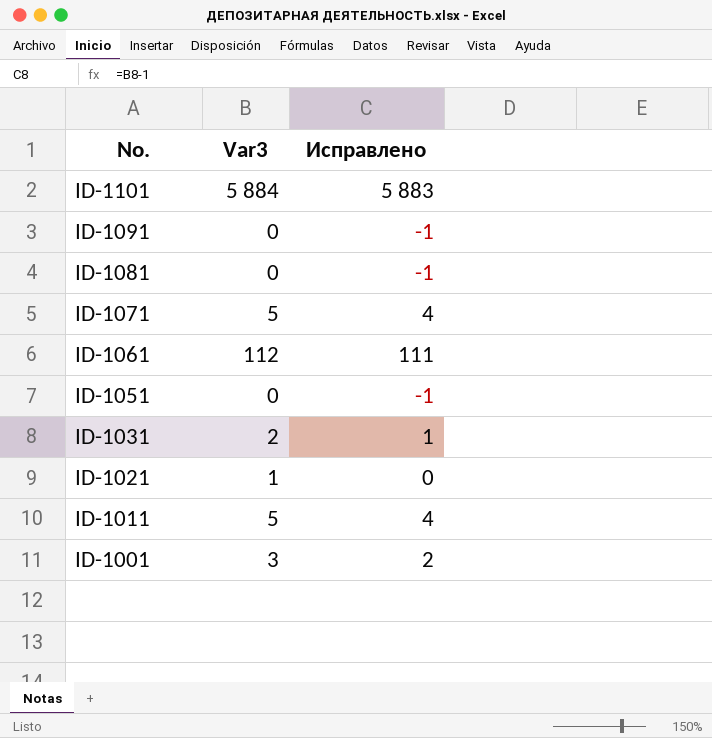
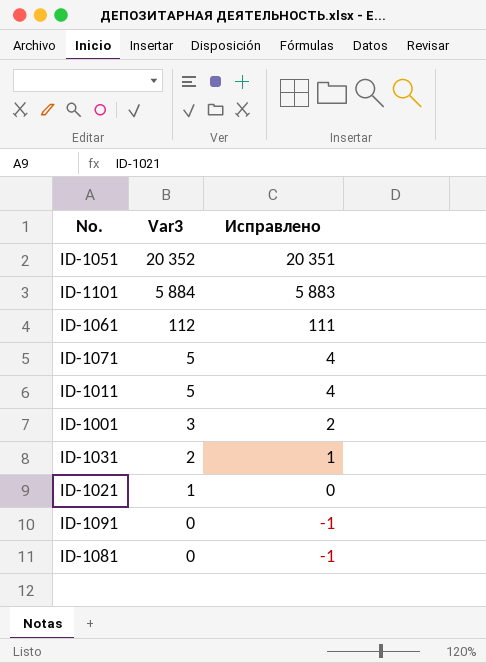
row order: No. descending -> Var3 descending
ID-1051 | Var3: 0 -> 20 352
ID-1051 | Исправлено: -1 -> 20 351

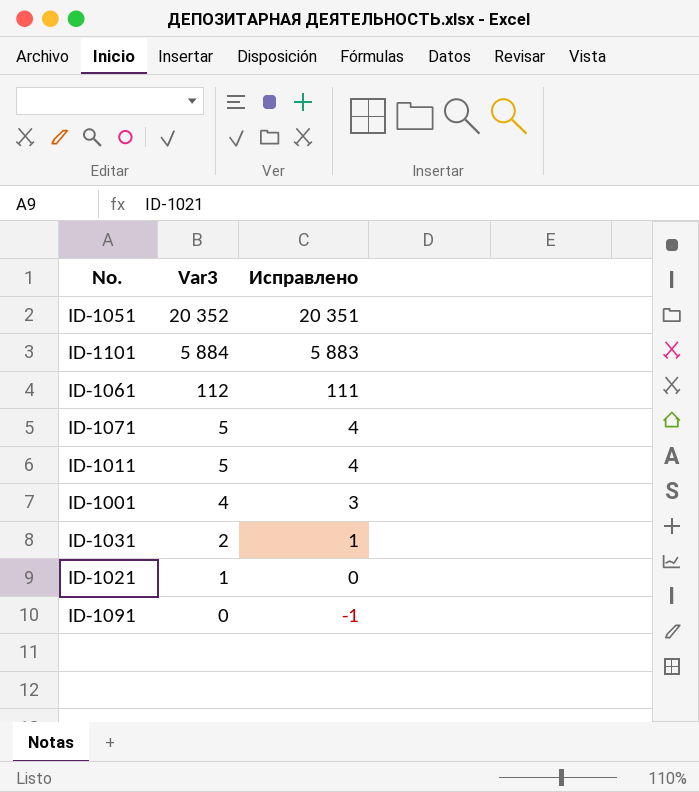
row ID-1081: 0 | -1 -> none
ID-1001 | Var3: 3 -> 4
ID-1001 | Исправлено: 2 -> 3

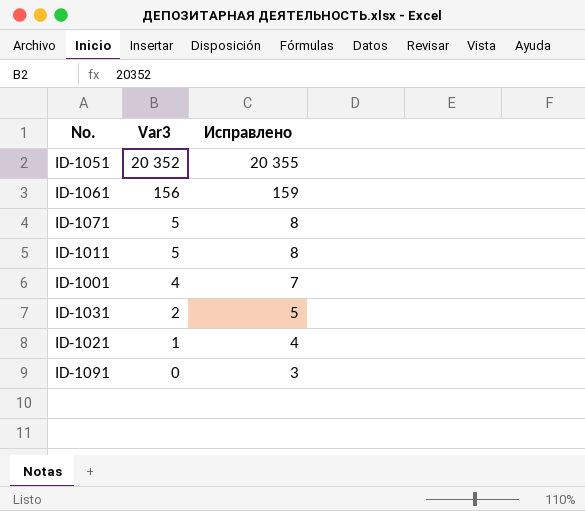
column Исправлено | formula: [Var3] - 1 -> [Var3] + 3
row ID-1101: 5 884 | 5 883 -> none
ID-1061 | Var3: 112 -> 156

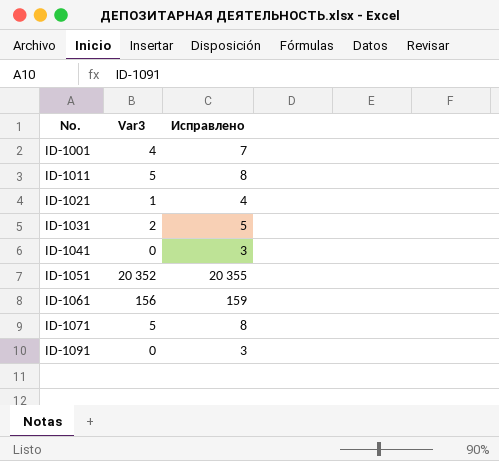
row order: Var3 descending -> No. ascending
row ID-1041: none -> 0 | 3

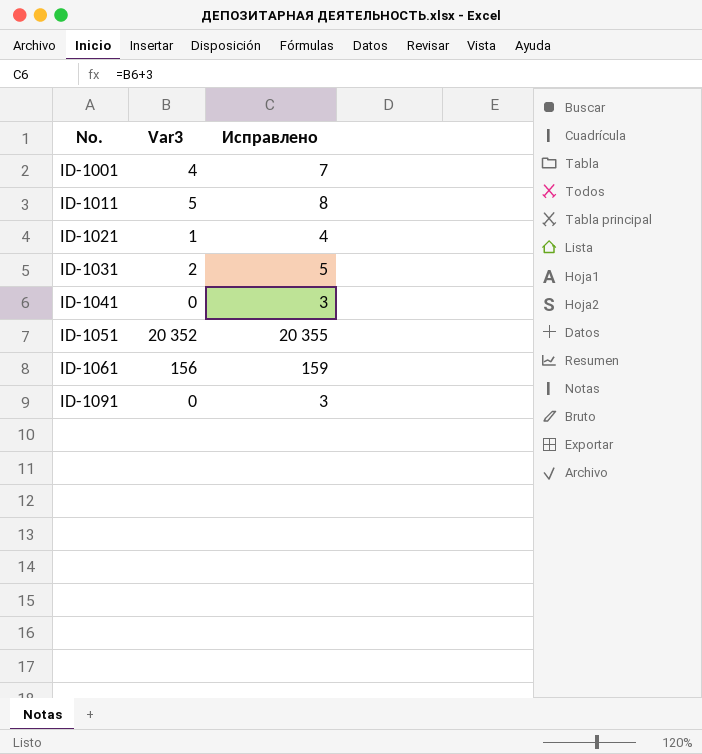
row ID-1071: 5 | 8 -> none

